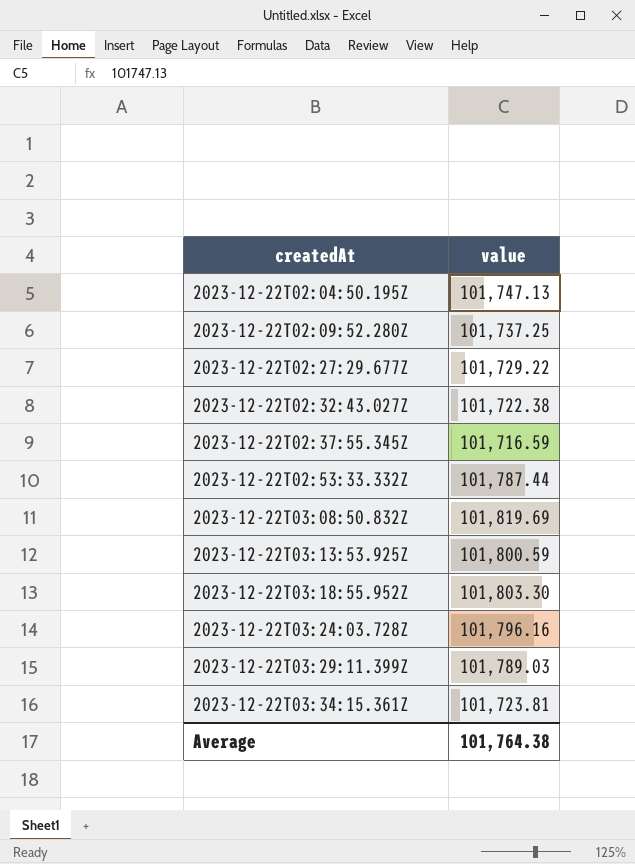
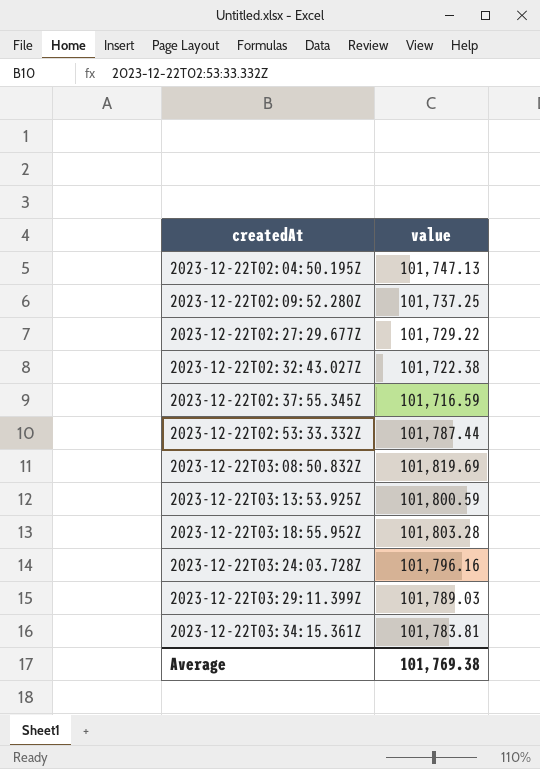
2023-12-22T03:18:55.952Z | value: 101,803.30 -> 101,803.28
2023-12-22T03:34:15.361Z | value: 101,723.81 -> 101,783.81
Average | value: 101,764.38 -> 101,769.38

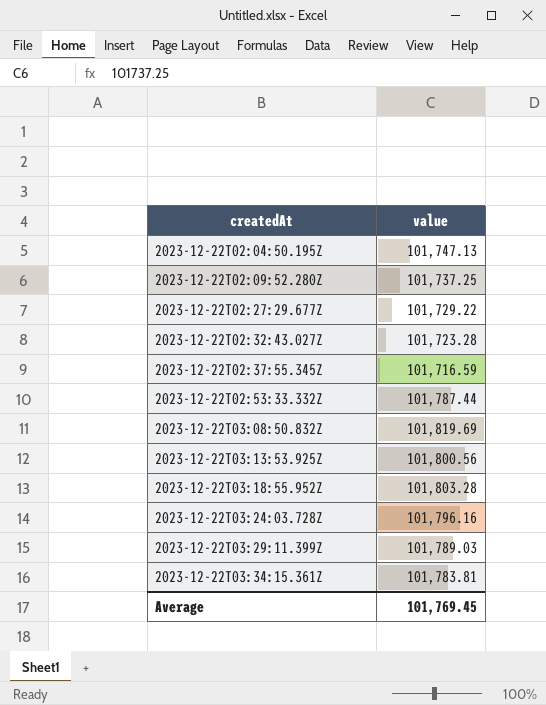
2023-12-22T02:32:43.027Z | value: 101,722.38 -> 101,723.28
2023-12-22T03:13:53.925Z | value: 101,800.59 -> 101,800.56
Average | value: 101,769.38 -> 101,769.45

